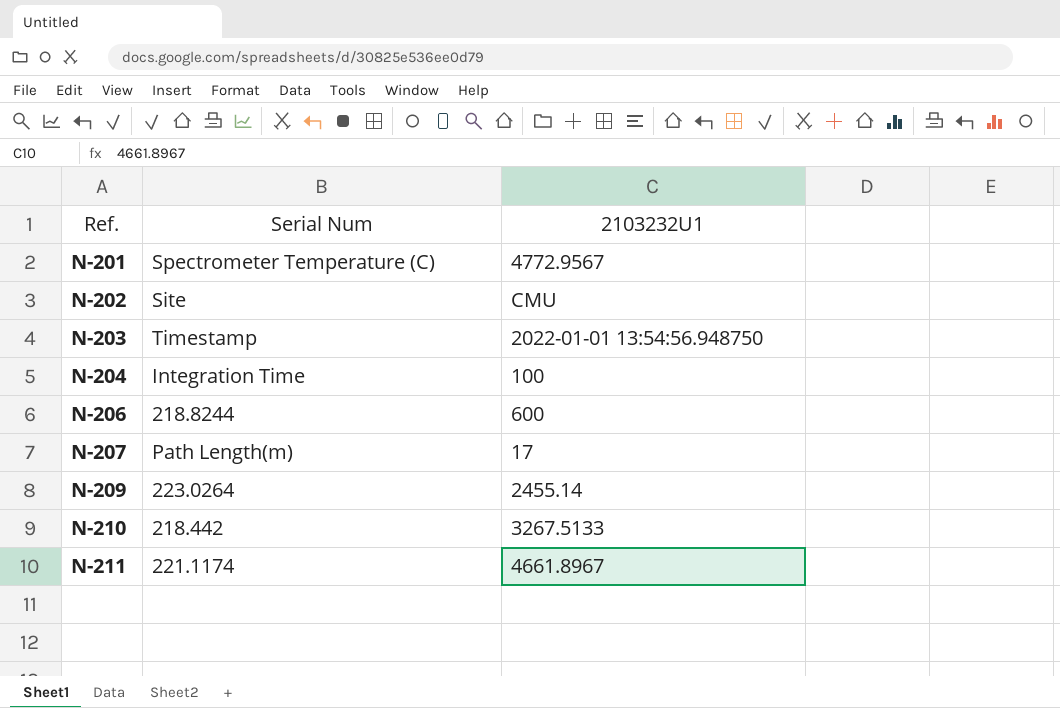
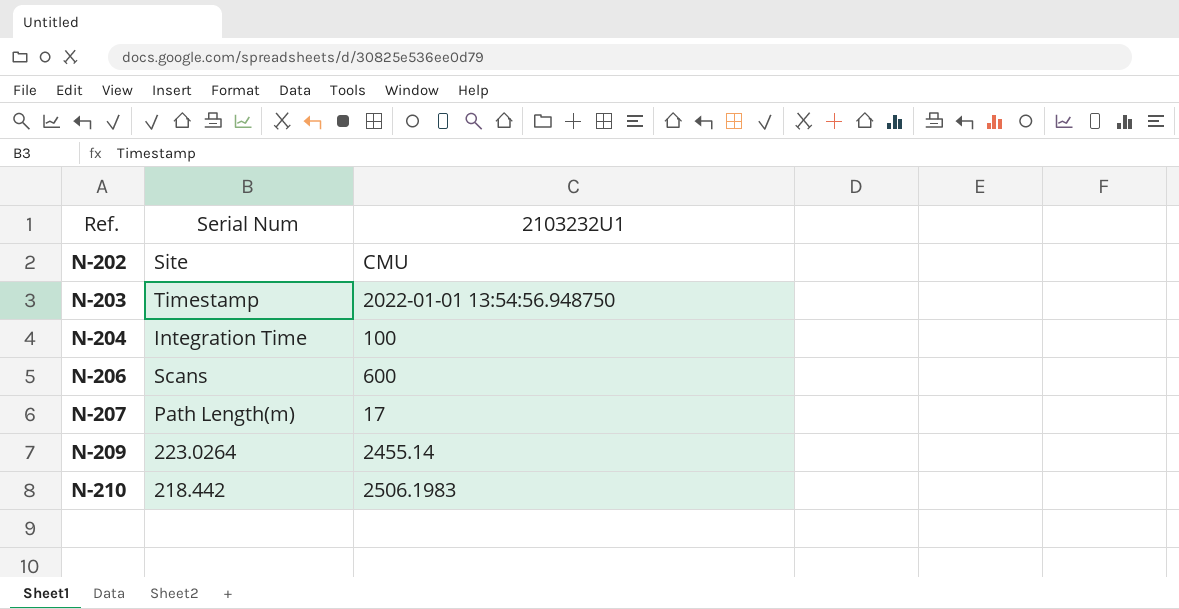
row N-201: Spectrometer Temperature (C) | 4772.9567 -> none
row N-211: 221.1174 | 4661.8967 -> none
N-206 | Serial Num: 218.8244 -> Scans
N-210 | 2103232U1: 3267.5133 -> 2506.1983

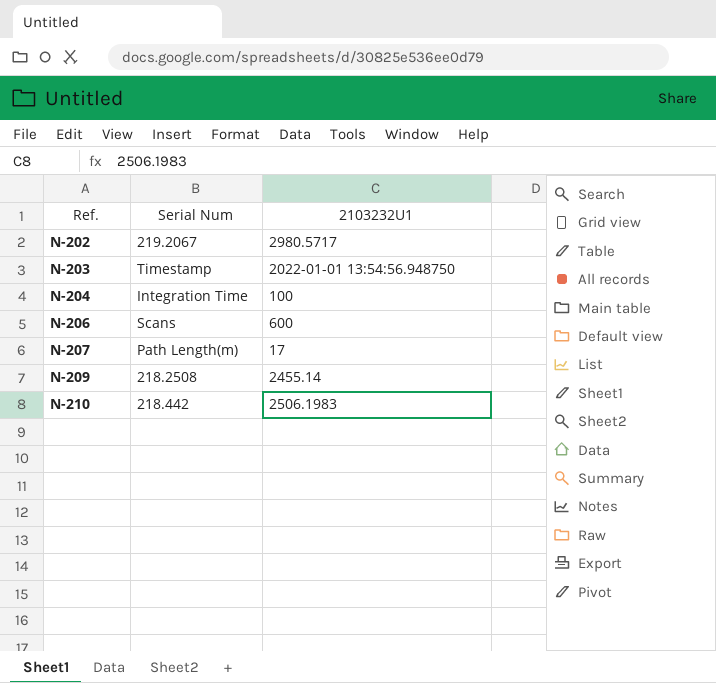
N-202 | Serial Num: Site -> 219.2067
N-202 | 2103232U1: CMU -> 2980.5717
N-209 | Serial Num: 223.0264 -> 218.2508

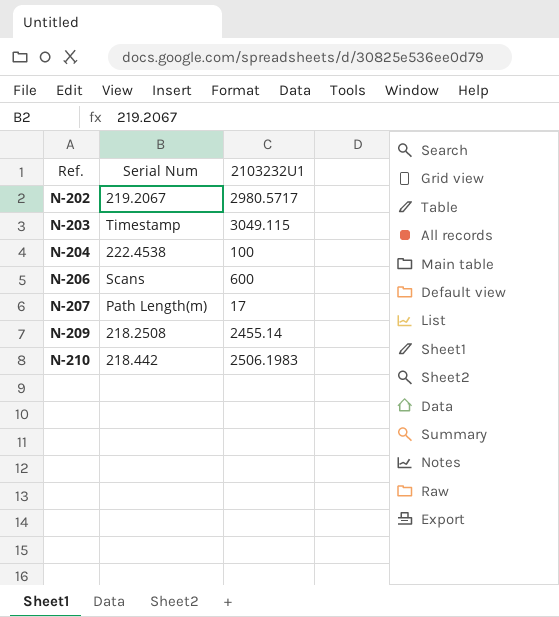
N-203 | 2103232U1: 2022-01-01 13:54:56.948750 -> 3049.115
N-204 | Serial Num: Integration Time -> 222.4538

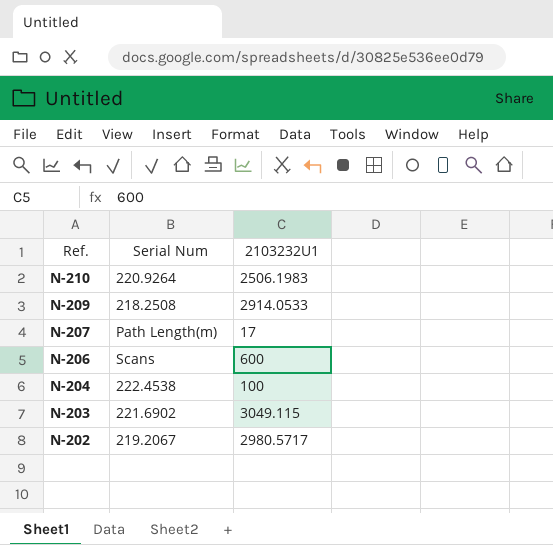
row order: Ref. ascending -> Ref. descending
N-210 | Serial Num: 218.442 -> 220.9264
N-209 | 2103232U1: 2455.14 -> 2914.0533
N-203 | Serial Num: Timestamp -> 221.6902

